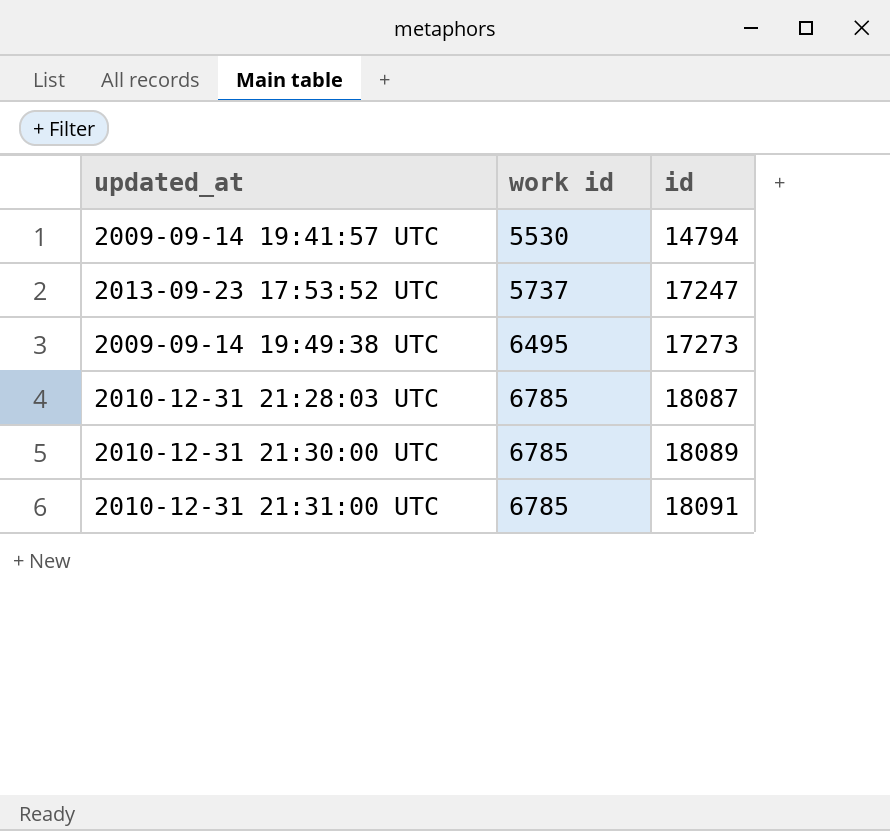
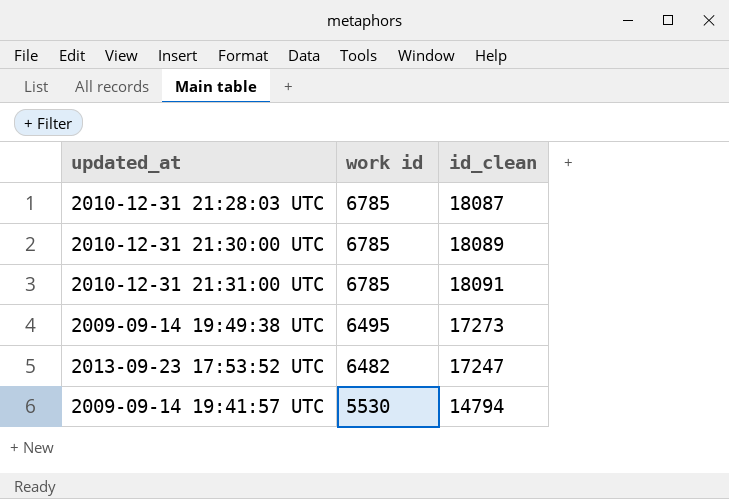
row order: work id ascending -> work id descending
column name: id -> id_clean
2013-09-23 17:53:52 UTC | work id: 5737 -> 6482

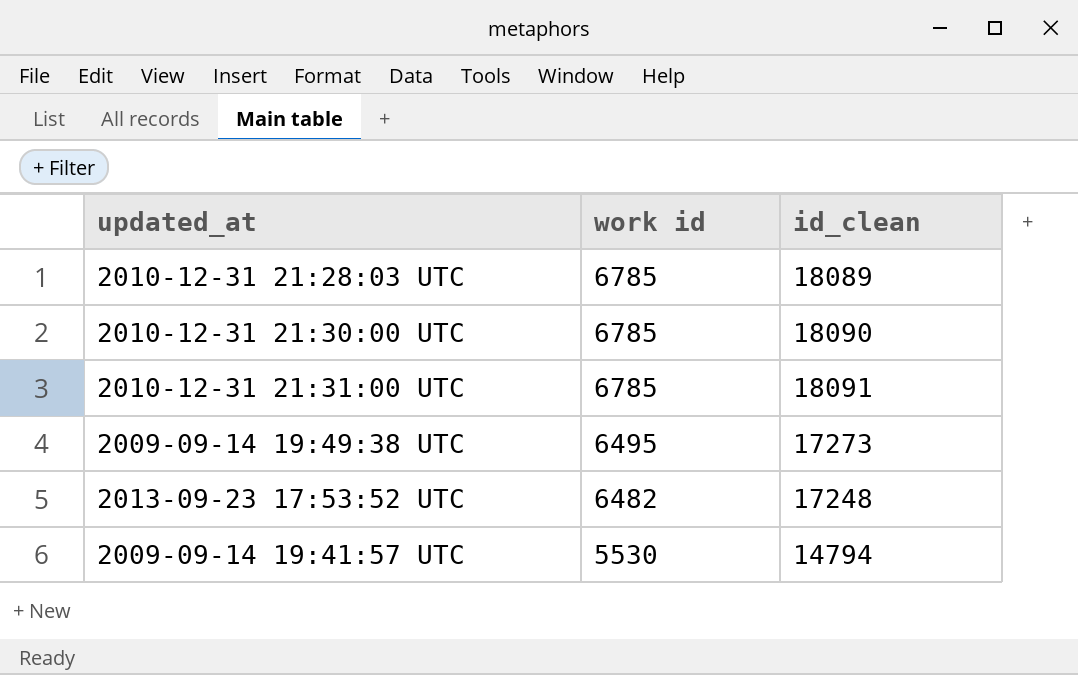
2010-12-31 21:28:03 UTC | id_clean: 18087 -> 18089
2010-12-31 21:30:00 UTC | id_clean: 18089 -> 18090
2013-09-23 17:53:52 UTC | id_clean: 17247 -> 17248

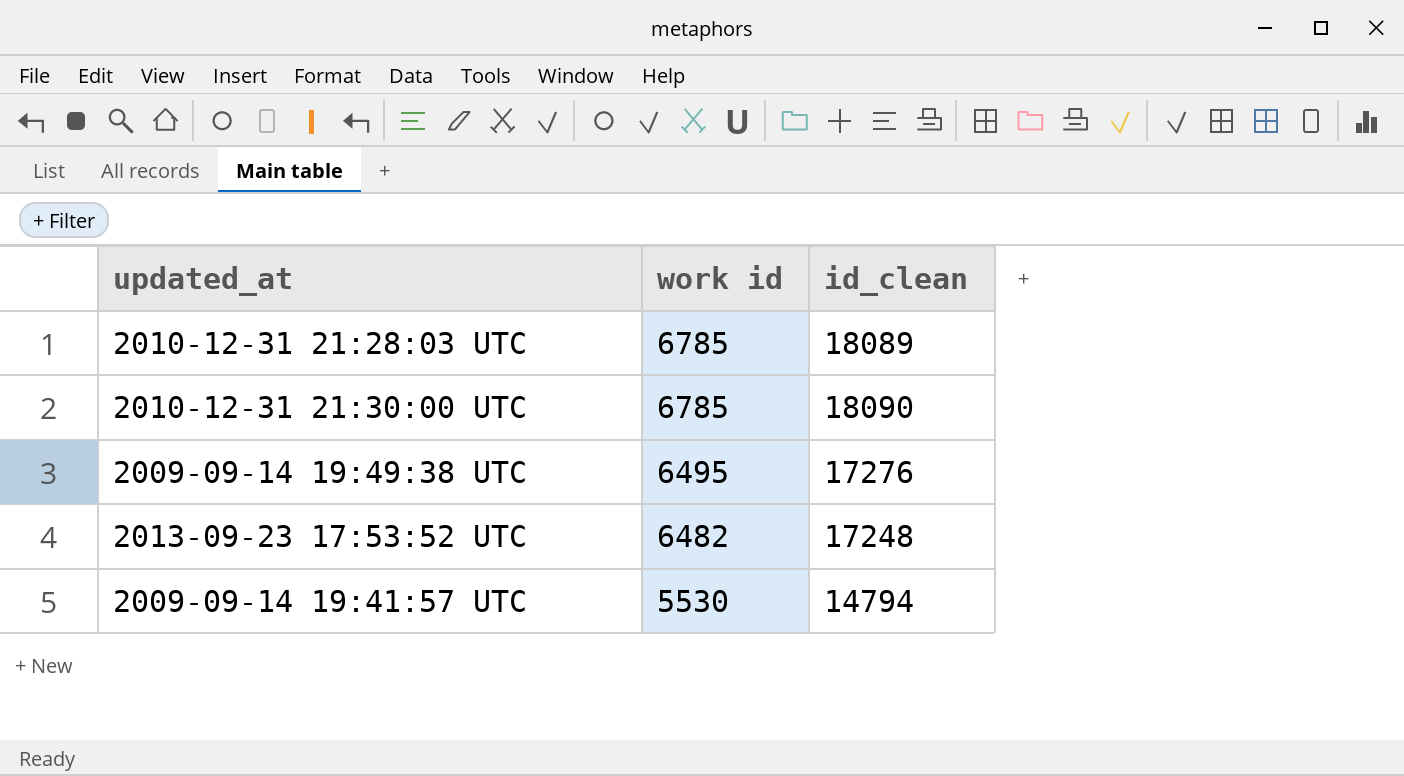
row 2010-12-31 21:31:00 UTC: 6785 | 18091 -> none
2009-09-14 19:49:38 UTC | id_clean: 17273 -> 17276

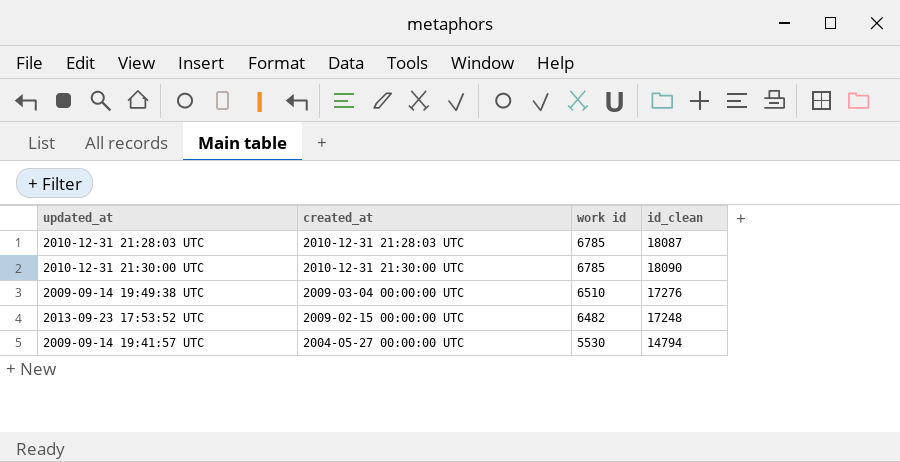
column created_at | position: none -> 2
2010-12-31 21:28:03 UTC | id_clean: 18089 -> 18087
2009-09-14 19:49:38 UTC | work id: 6495 -> 6510

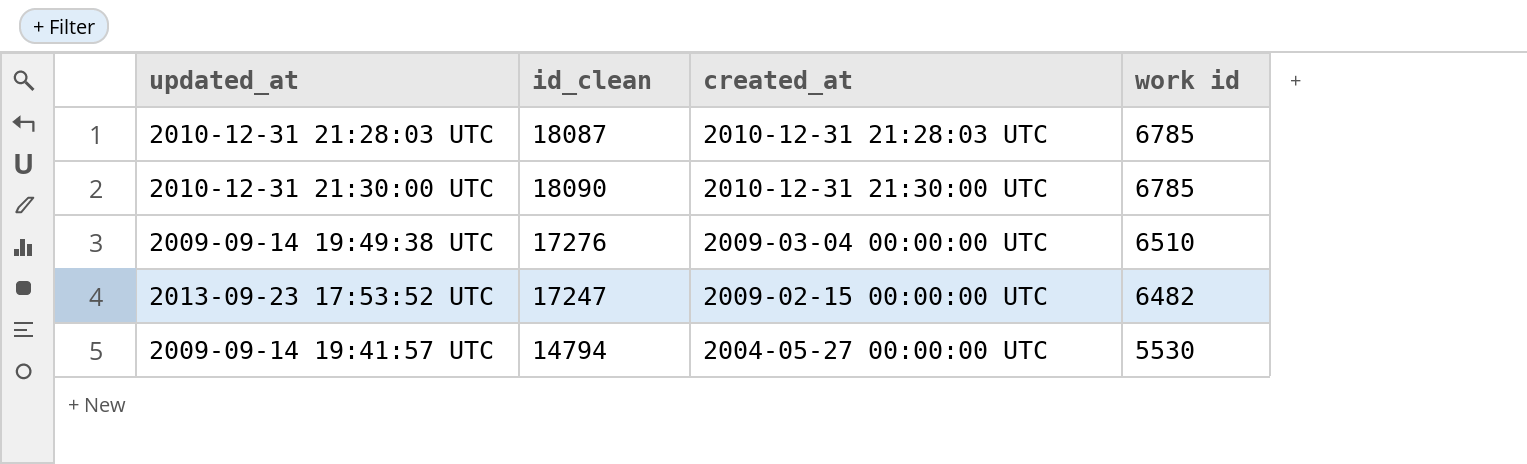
column id_clean | position: 4 -> 2
2013-09-23 17:53:52 UTC | id_clean: 17248 -> 17247

